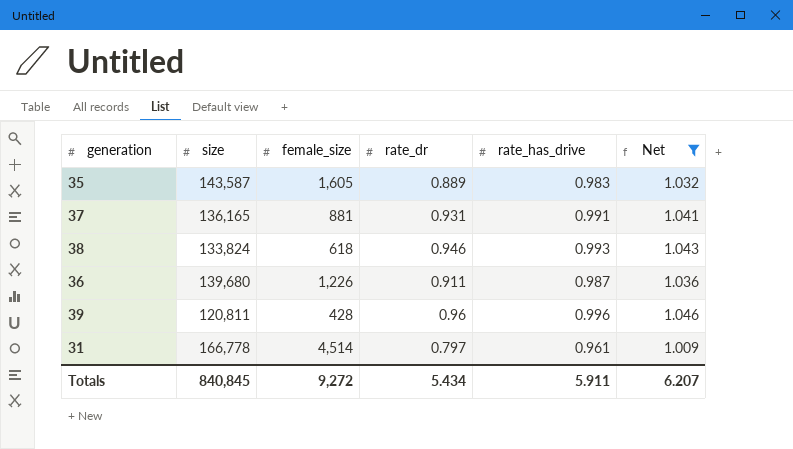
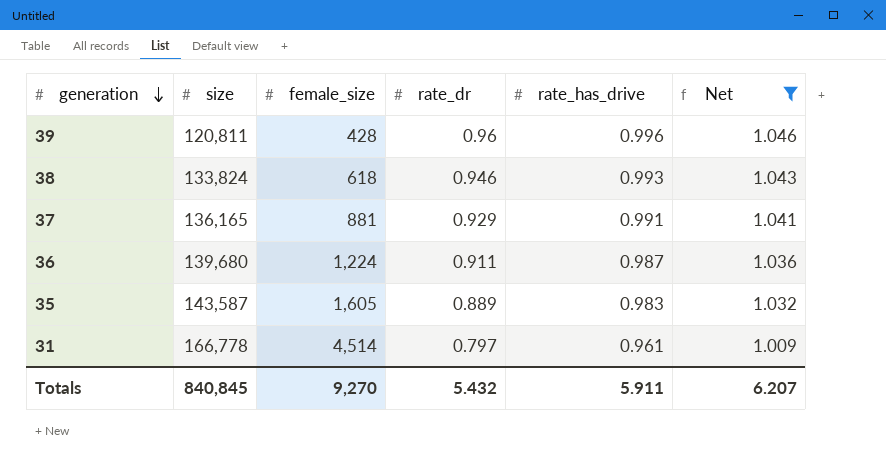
row order: none -> generation descending
37 | rate_dr: 0.931 -> 0.929
36 | female_size: 1,226 -> 1,224
Totals | female_size: 9,272 -> 9,270
Totals | rate_dr: 5.434 -> 5.432

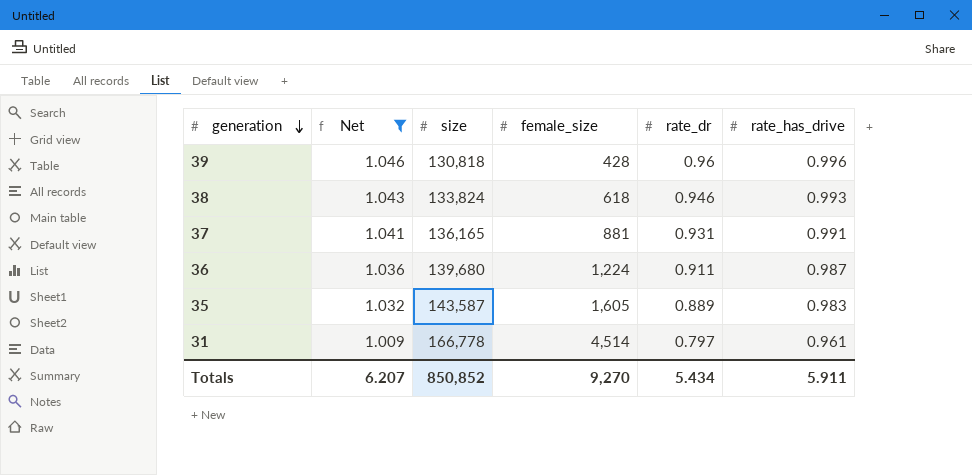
column Net | position: 6 -> 2
39 | size: 120,811 -> 130,818
37 | rate_dr: 0.929 -> 0.931
Totals | size: 840,845 -> 850,852
Totals | rate_dr: 5.432 -> 5.434

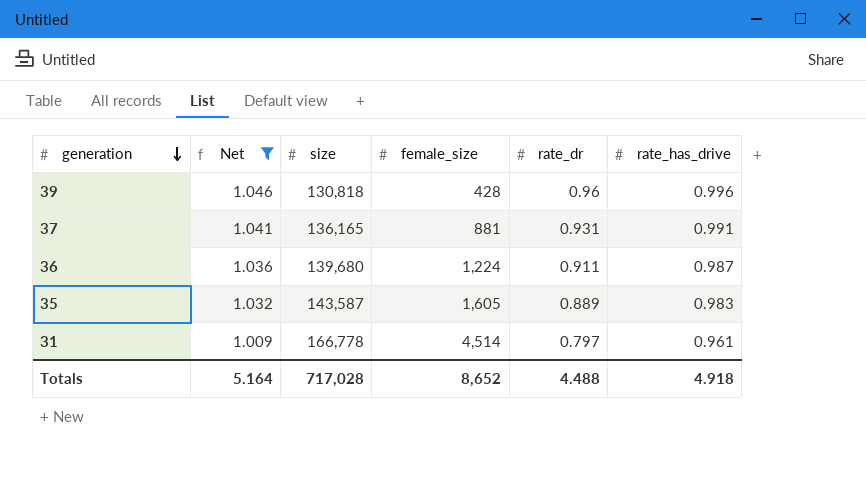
row 38: 1.043 | 133,824 | 618 | 0.946 | 0.993 -> none
Totals | Net: 6.207 -> 5.164
Totals | size: 850,852 -> 717,028
Totals | female_size: 9,270 -> 8,652
Totals | rate_dr: 5.434 -> 4.488
Totals | rate_has_drive: 5.911 -> 4.918

